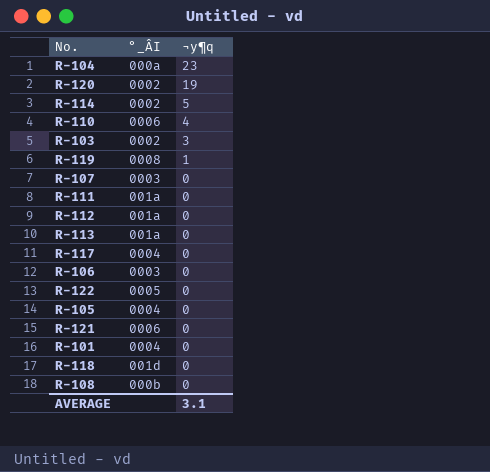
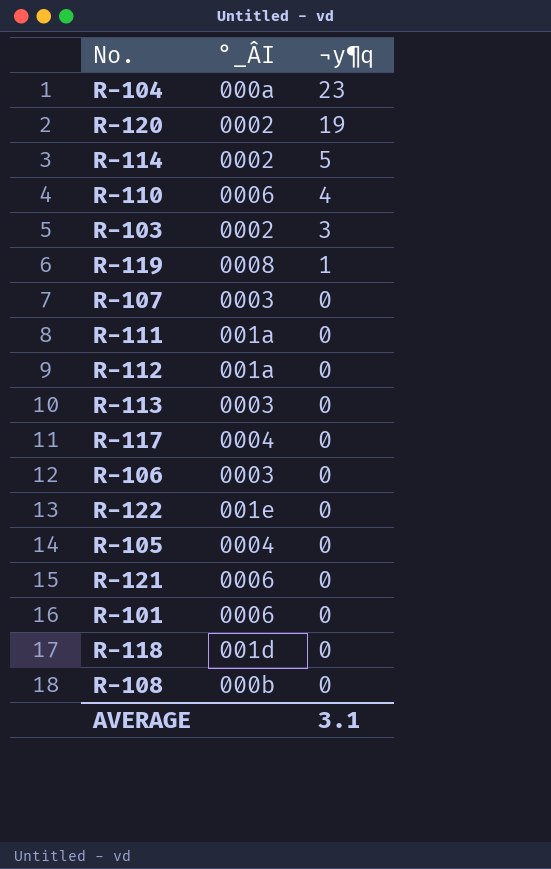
R-113 | °_ÂI: 001a -> 0003
R-122 | °_ÂI: 0005 -> 001e
R-101 | °_ÂI: 0004 -> 0006

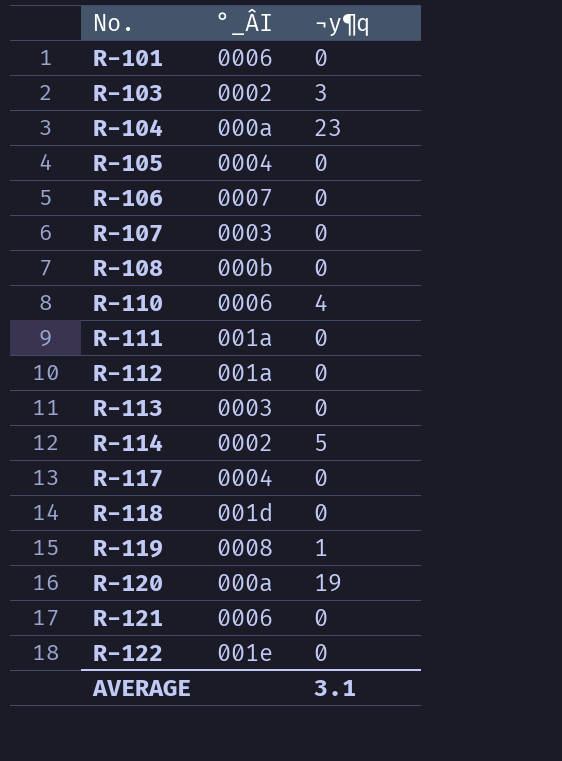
row order: ¬y¶q descending -> No. ascending
R-106 | °_ÂI: 0003 -> 0007
R-120 | °_ÂI: 0002 -> 000a

